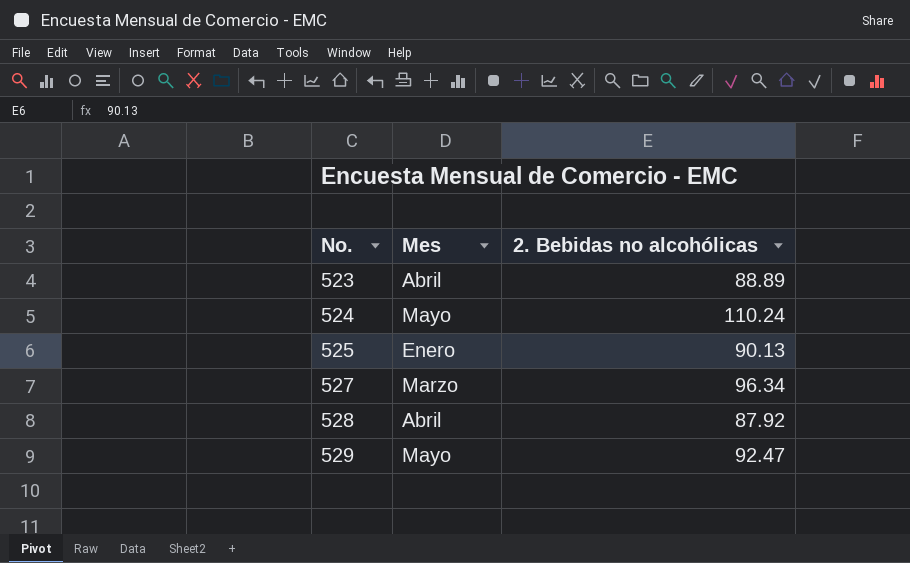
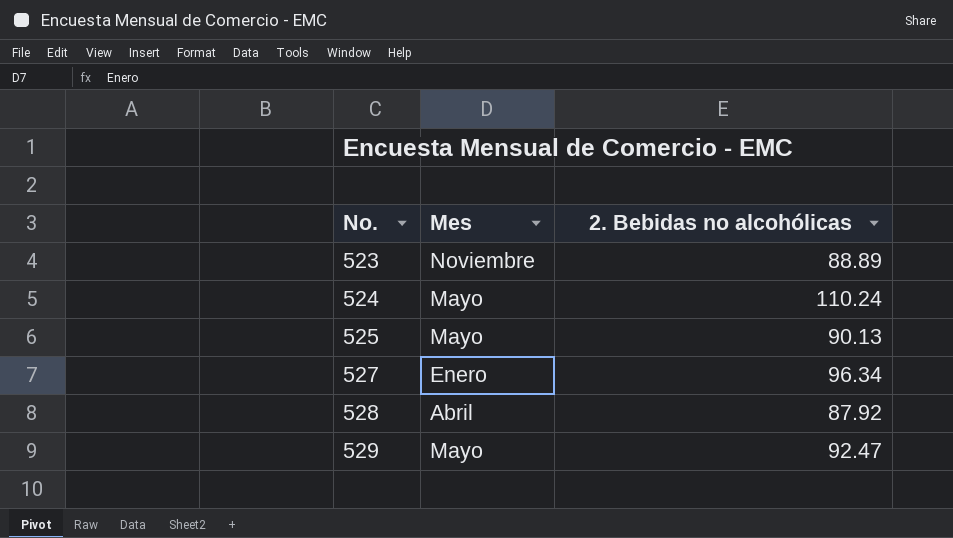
523 | Mes: Abril -> Noviembre
525 | Mes: Enero -> Mayo
527 | Mes: Marzo -> Enero

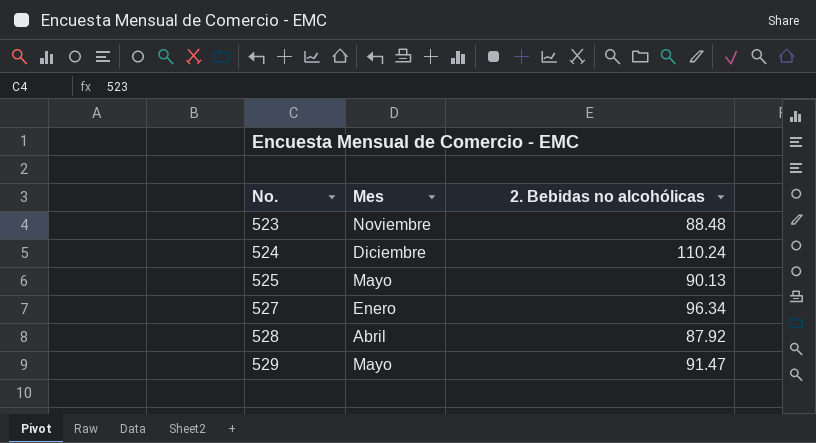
523 | 2. Bebidas no alcohólicas: 88.89 -> 88.48
524 | Mes: Mayo -> Diciembre
529 | 2. Bebidas no alcohólicas: 92.47 -> 91.47

